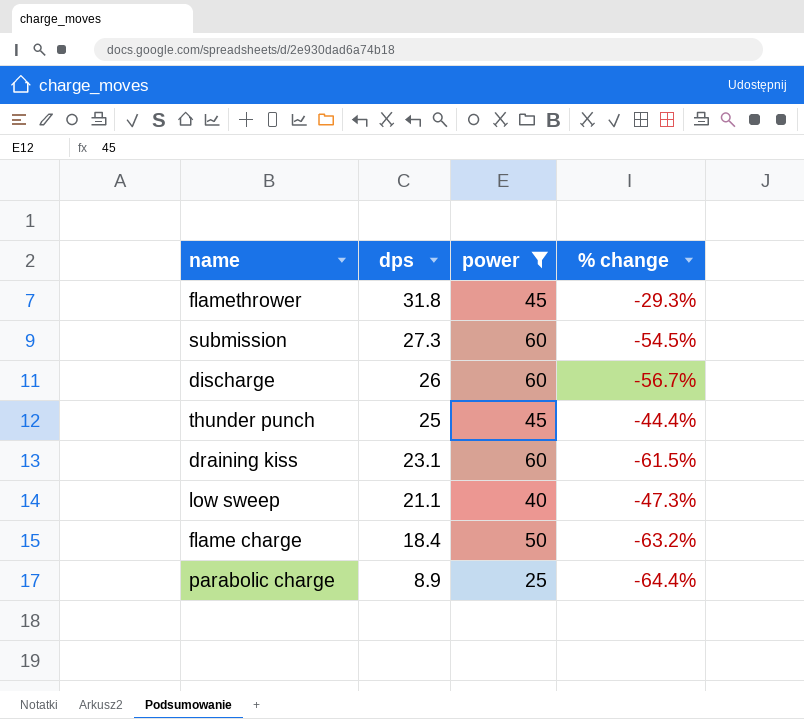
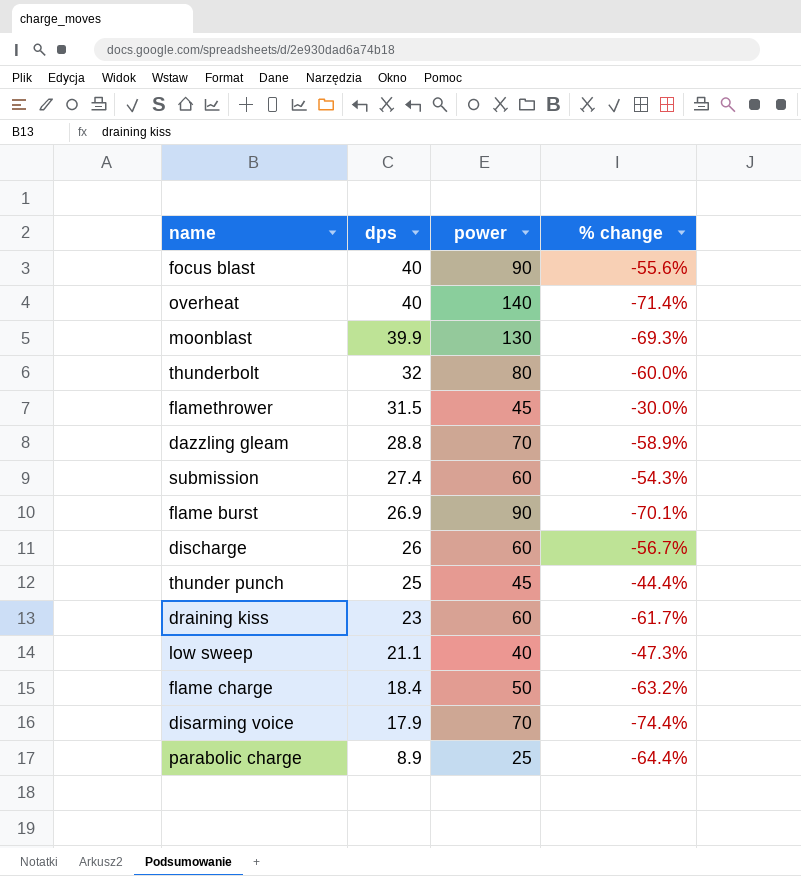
filter: power <= 60 -> none
flamethrower | dps: 31.8 -> 31.5
flamethrower | % change: -29.3% -> -30.0%
submission | dps: 27.3 -> 27.4
submission | % change: -54.5% -> -54.3%
draining kiss | dps: 23.1 -> 23
draining kiss | % change: -61.5% -> -61.7%

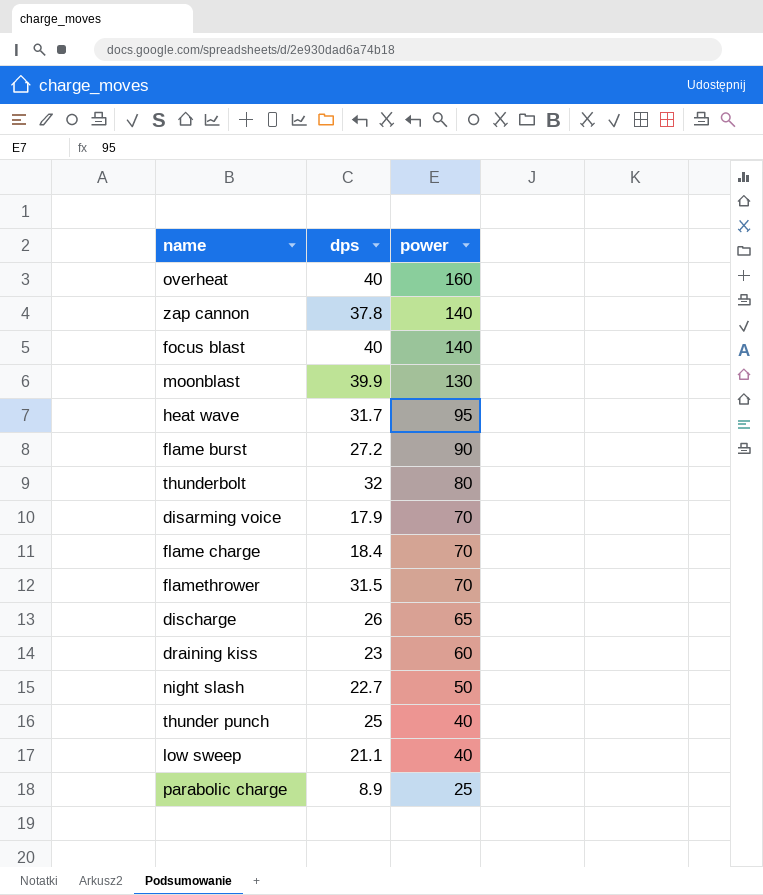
row order: dps descending -> power descending
column % change | formula: ([dps] - [power]) / [power] -> none
row dazzling gleam: 28.8 | 70 | -58.9% -> none
row submission: 27.4 | 60 | -54.3% -> none
overheat | power: 140 -> 160
row zap cannon: none -> 37.8 | 140
focus blast | power: 90 -> 140
row heat wave: none -> 31.7 | 95
flame burst | dps: 26.9 -> 27.2
flame charge | power: 50 -> 70
flamethrower | power: 45 -> 70
discharge | power: 60 -> 65
row night slash: none -> 22.7 | 50
thunder punch | power: 45 -> 40

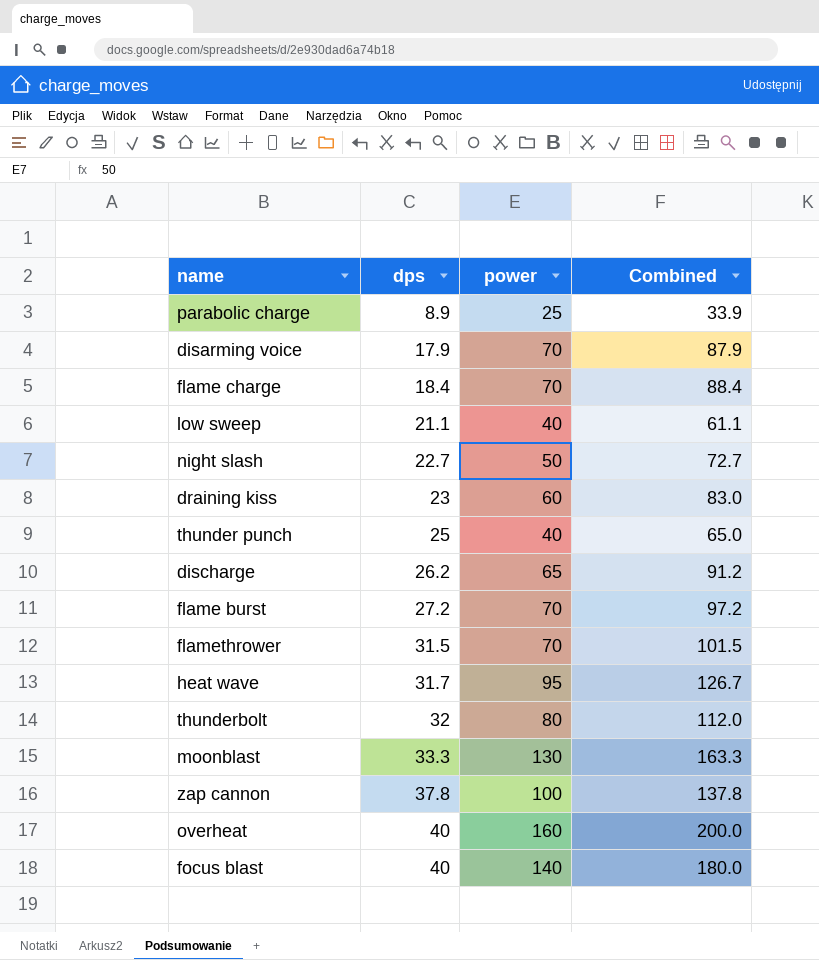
row order: power descending -> dps ascending
column Combined | formula: none -> [dps] + [power]
discharge | dps: 26 -> 26.2
flame burst | power: 90 -> 70
moonblast | dps: 39.9 -> 33.3
zap cannon | power: 140 -> 100

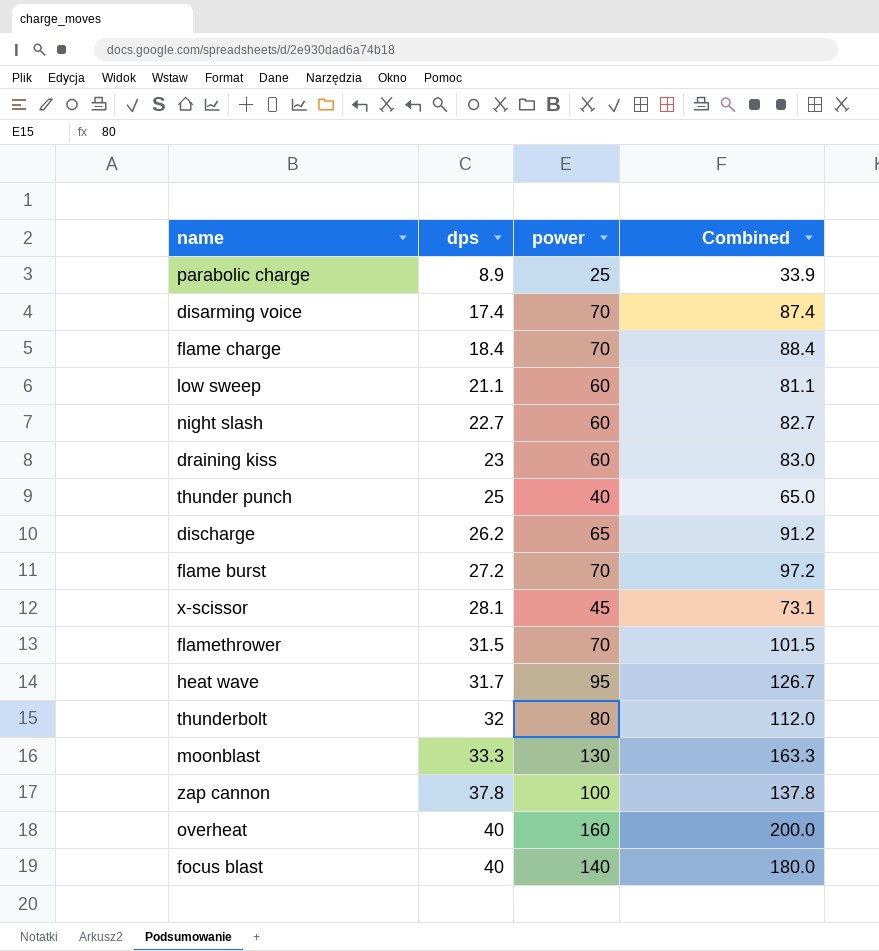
disarming voice | dps: 17.9 -> 17.4
disarming voice | Combined: 87.9 -> 87.4
low sweep | power: 40 -> 60
low sweep | Combined: 61.1 -> 81.1
night slash | power: 50 -> 60
night slash | Combined: 72.7 -> 82.7
row x-scissor: none -> 28.1 | 45 | 73.1

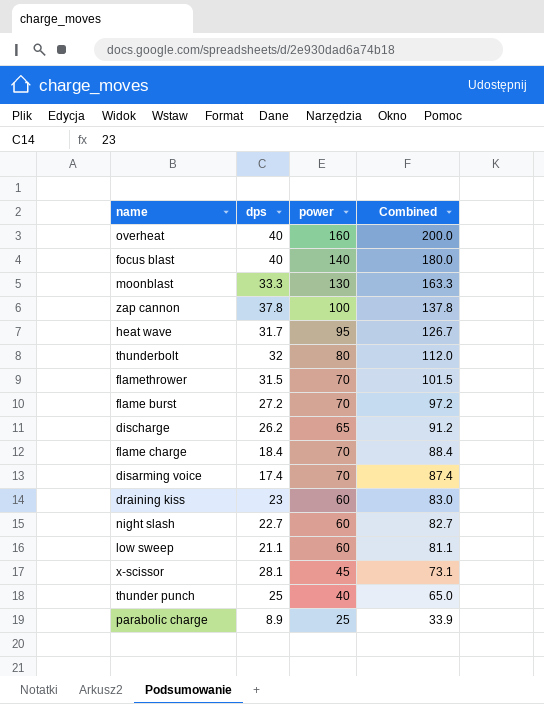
row order: dps ascending -> Combined descending

